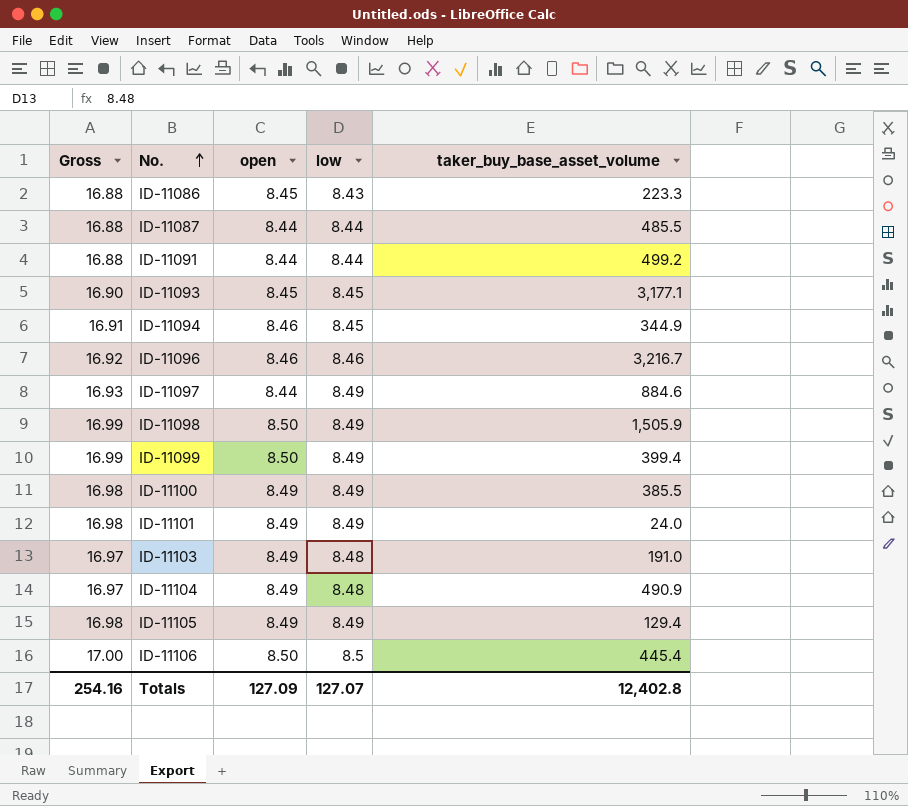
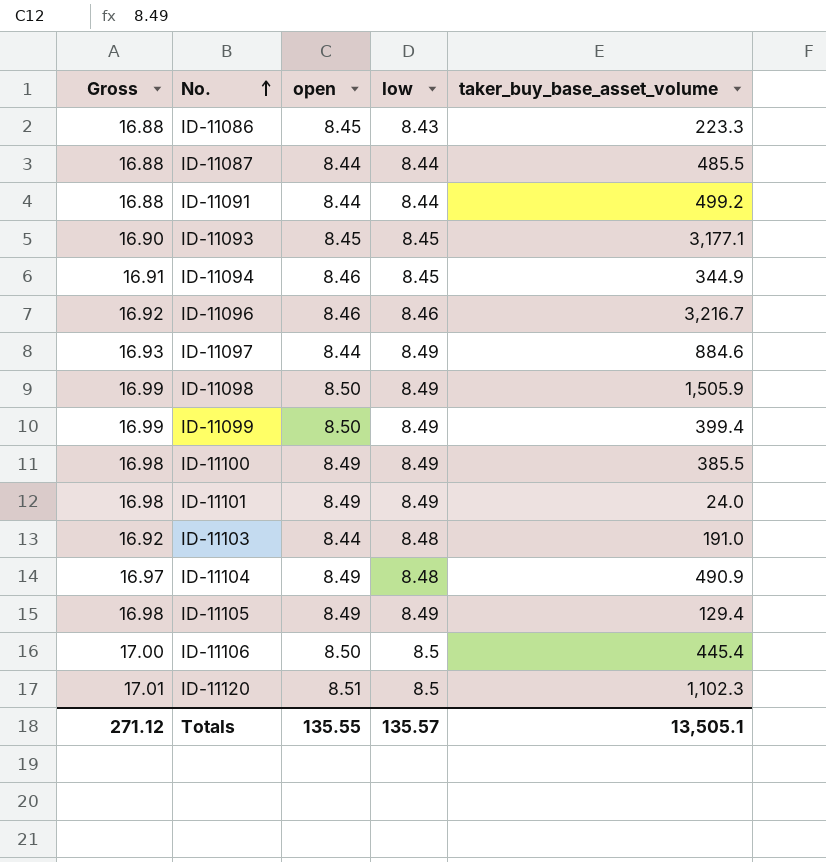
ID-11103 | Gross: 16.97 -> 16.92
ID-11103 | open: 8.49 -> 8.44
row ID-11120: none -> 17.01 | 8.51 | 8.5 | 1,102.3
Totals | Gross: 254.16 -> 271.12
Totals | open: 127.09 -> 135.55
Totals | low: 127.07 -> 135.57
Totals | taker_buy_base_asset_volume: 12,402.8 -> 13,505.1

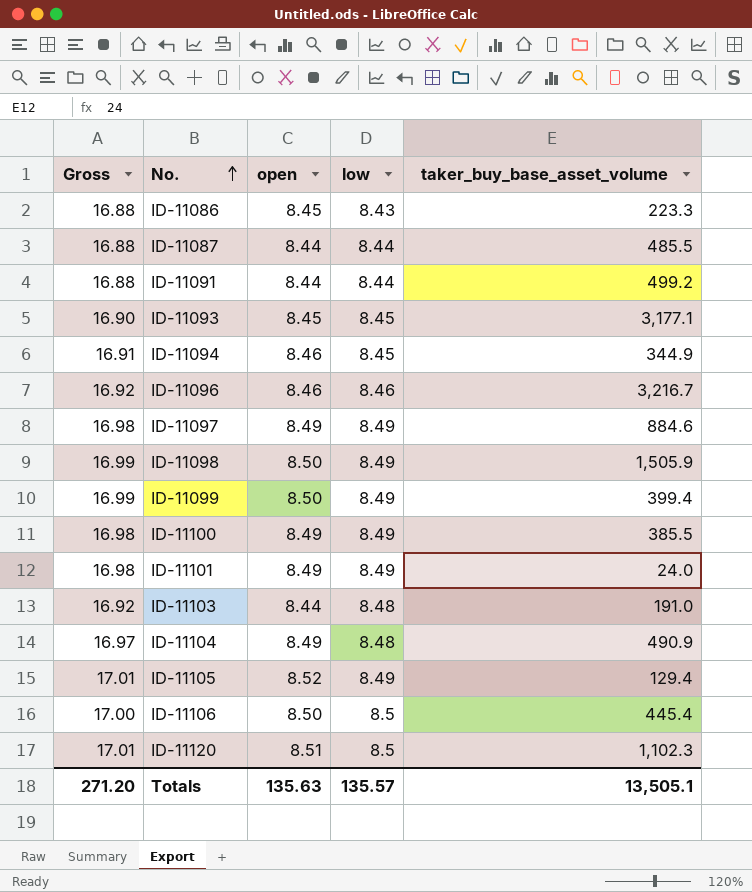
ID-11097 | Gross: 16.93 -> 16.98
ID-11097 | open: 8.44 -> 8.49
ID-11105 | Gross: 16.98 -> 17.01
ID-11105 | open: 8.49 -> 8.52
Totals | Gross: 271.12 -> 271.20
Totals | open: 135.55 -> 135.63

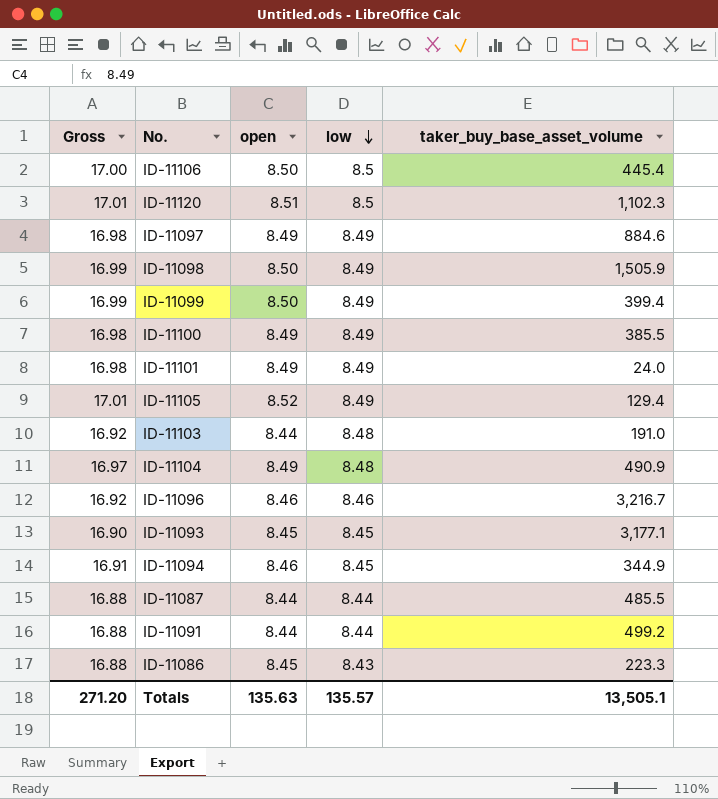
row order: No. ascending -> low descending

